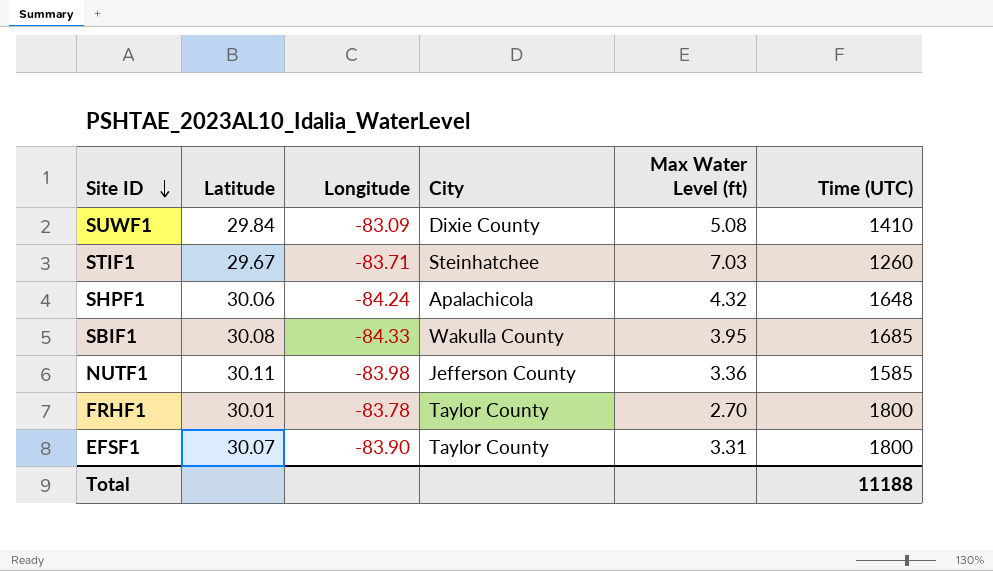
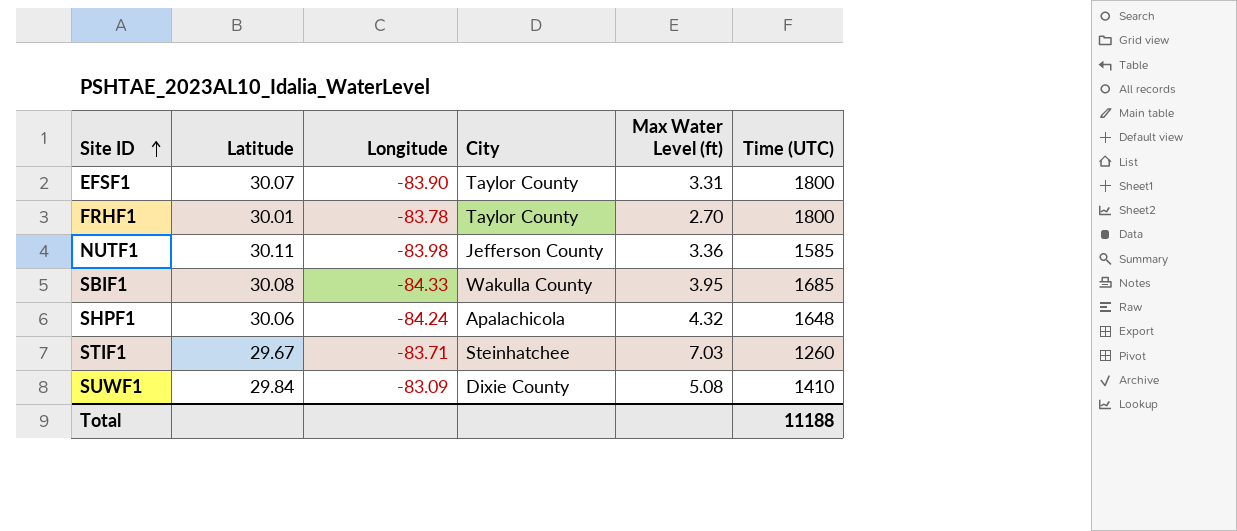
row order: Site ID descending -> Site ID ascending

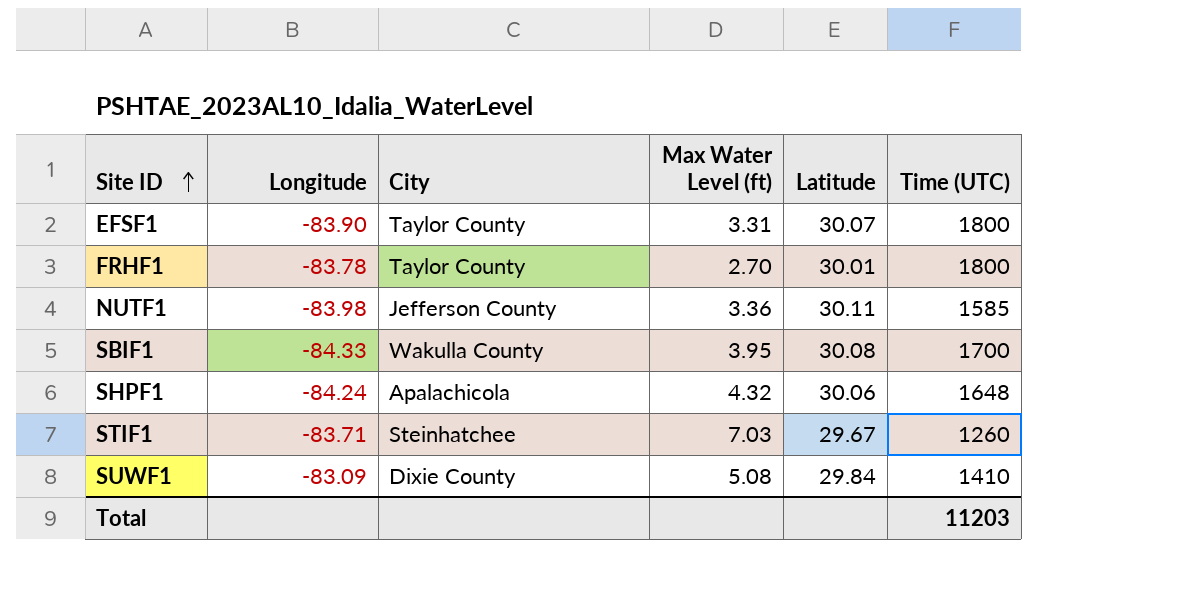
column Latitude | position: 2 -> 5
SBIF1 | Time (UTC): 1685 -> 1700
Total | Time (UTC): 11188 -> 11203

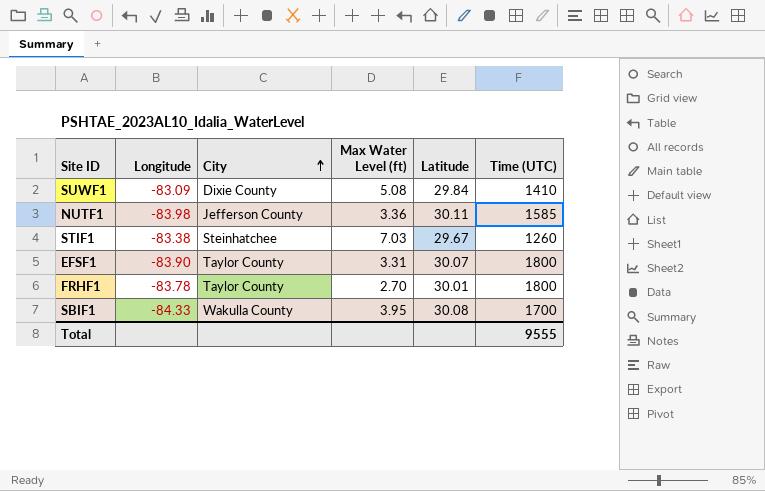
row order: Site ID ascending -> City ascending
row SHPF1: -84.24 | Apalachicola | 4.32 | 30.06 | 1648 -> none
STIF1 | Longitude: -83.71 -> -83.38
Total | Time (UTC): 11203 -> 9555

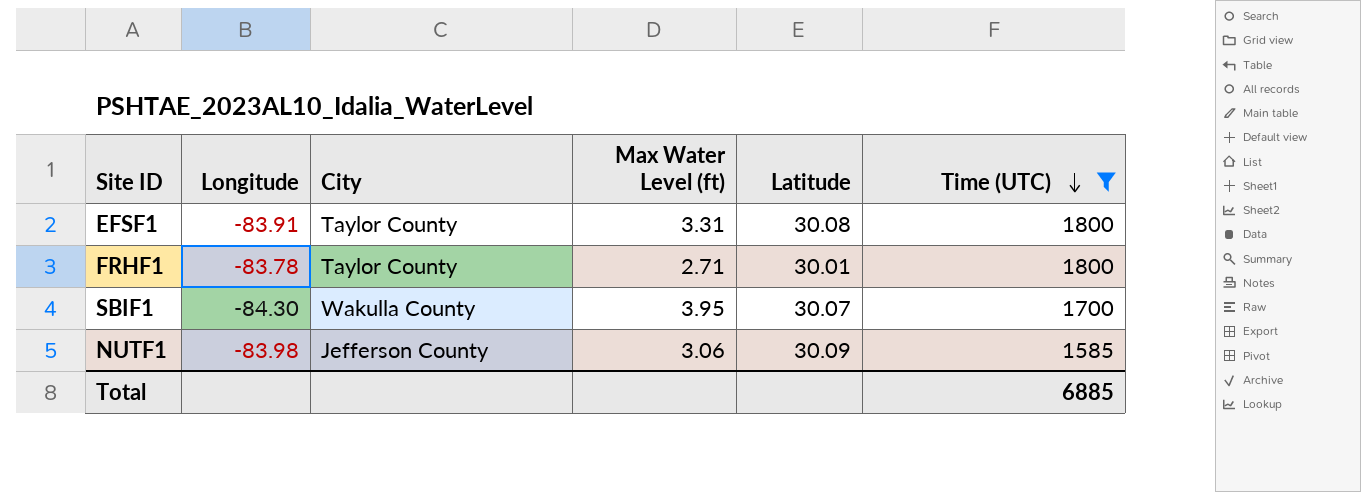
filter: none -> Time (UTC) >= 1585
row order: City ascending -> Time (UTC) descending
EFSF1 | Longitude: -83.90 -> -83.91
EFSF1 | Latitude: 30.07 -> 30.08
FRHF1 | Max Water Level (ft): 2.70 -> 2.71
SBIF1 | Longitude: -84.33 -> -84.30
SBIF1 | Latitude: 30.08 -> 30.07
NUTF1 | Max Water Level (ft): 3.36 -> 3.06
NUTF1 | Latitude: 30.11 -> 30.09
Total | Time (UTC): 9555 -> 6885

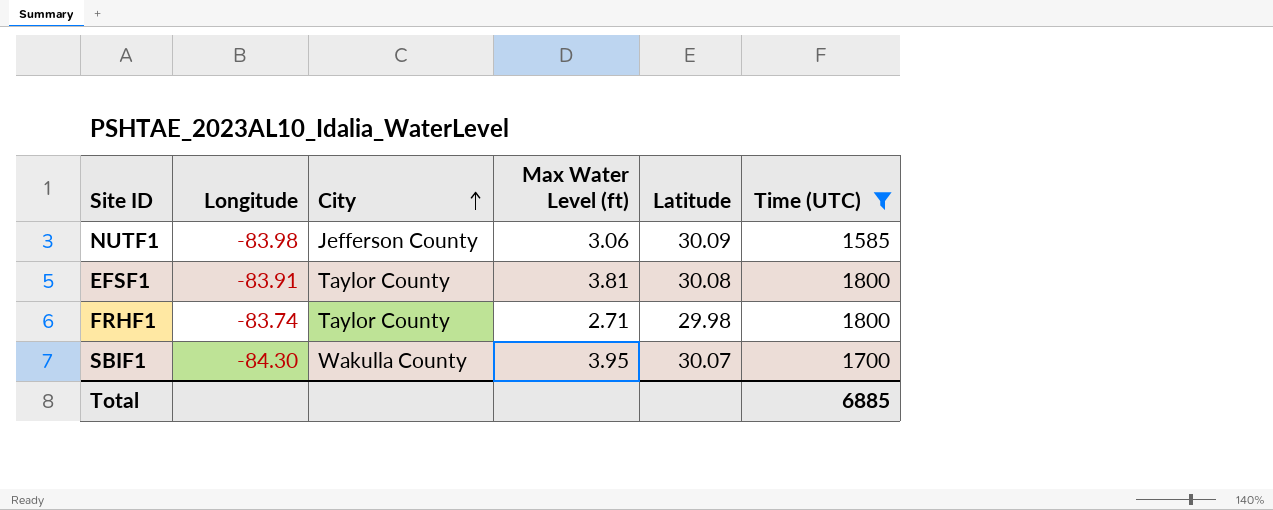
row order: Time (UTC) descending -> City ascending
EFSF1 | Max Water Level (ft): 3.31 -> 3.81
FRHF1 | Longitude: -83.78 -> -83.74
FRHF1 | Latitude: 30.01 -> 29.98

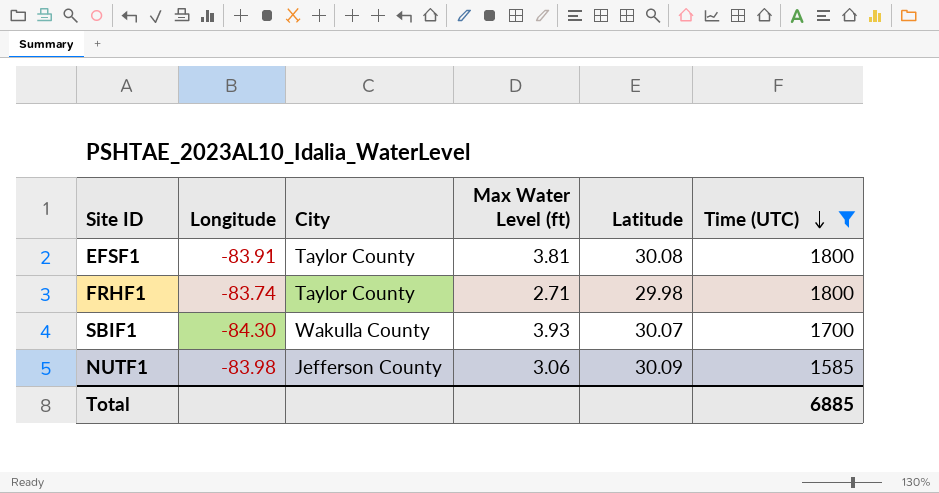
row order: City ascending -> Time (UTC) descending
SBIF1 | Max Water Level (ft): 3.95 -> 3.93

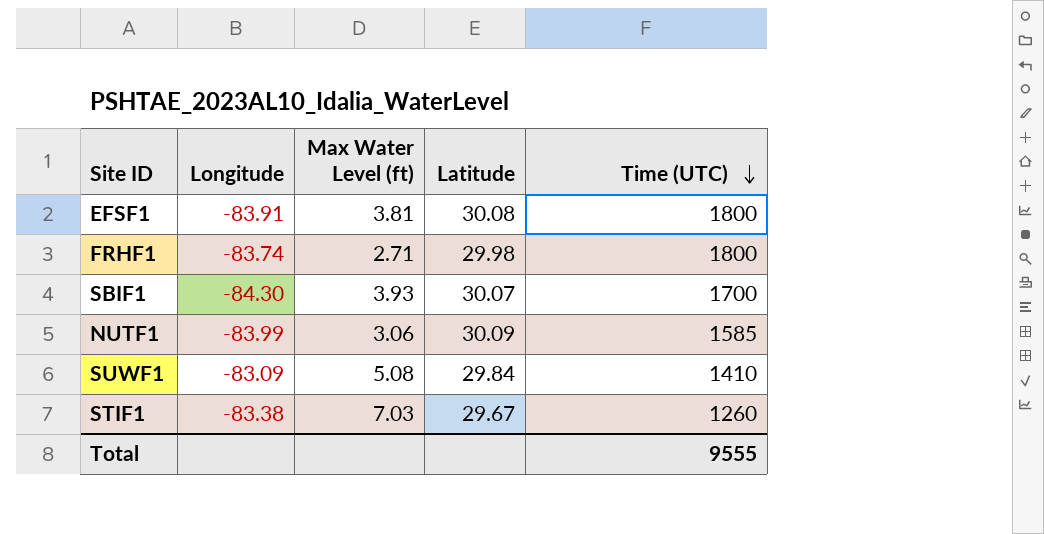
filter: Time (UTC) >= 1585 -> none
column City | position: 3 -> none
NUTF1 | Longitude: -83.98 -> -83.99
Total | Time (UTC): 6885 -> 9555

